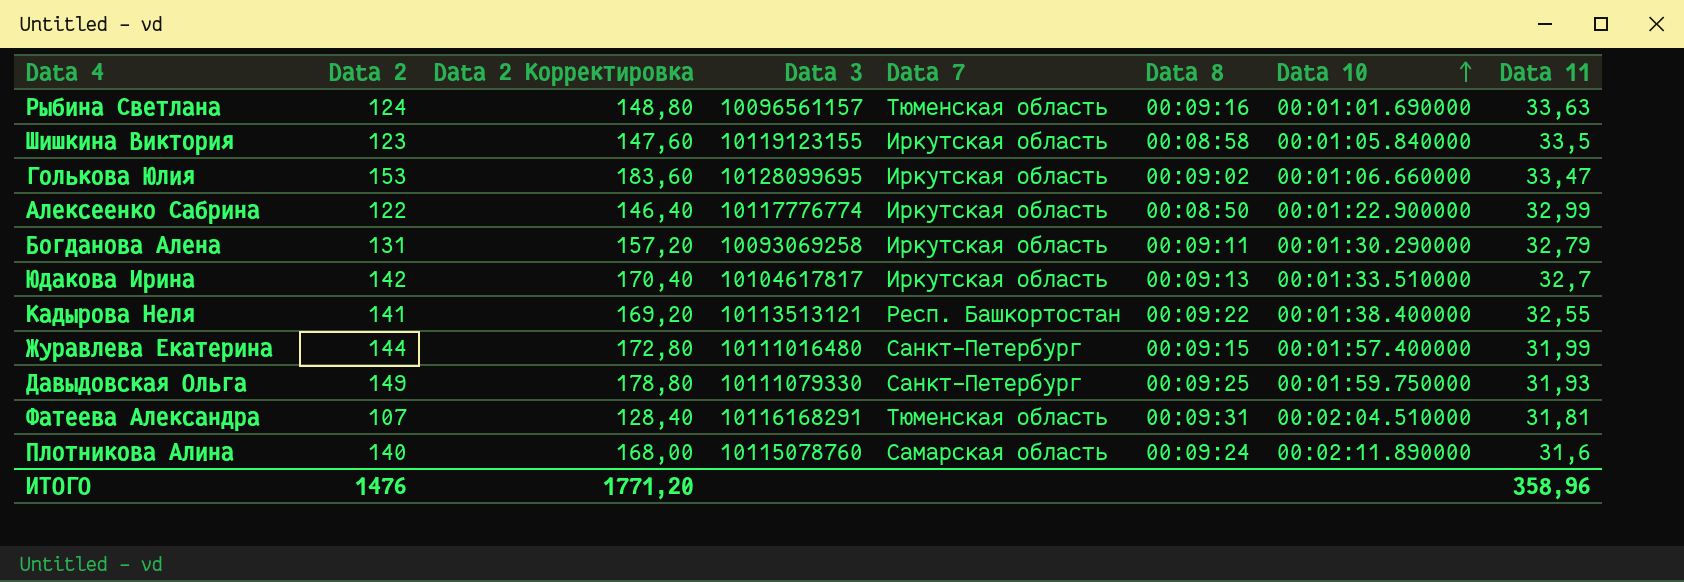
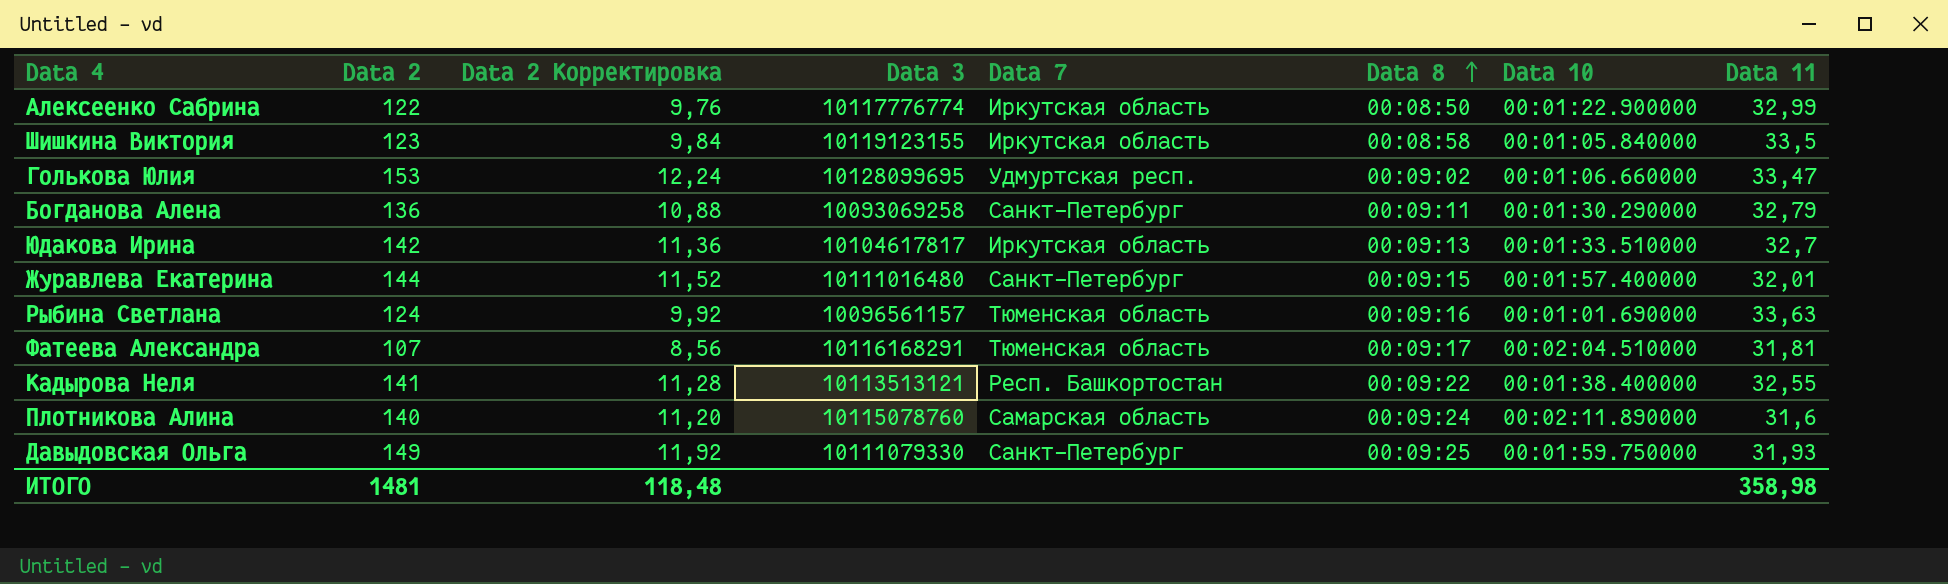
row order: Data 10 ascending -> Data 8 ascending
column Data 2 Корректировка | formula: [Data 2] * 1,2 -> [Data 2] * 0,08
Голькова Юлия | Data 7: Иркутская область -> Удмуртская респ.
Богданова Алена | Data 2: 131 -> 136
Богданова Алена | Data 7: Иркутская область -> Санкт-Петербург
Журавлева Екатерина | Data 11: 31,99 -> 32,01
Фатеева Александра | Data 8: 00:09:31 -> 00:09:17
ИТОГО | Data 2: 1476 -> 1481
ИТОГО | Data 2 Корректировка: 1771,20 -> 118,48
ИТОГО | Data 11: 358,96 -> 358,98

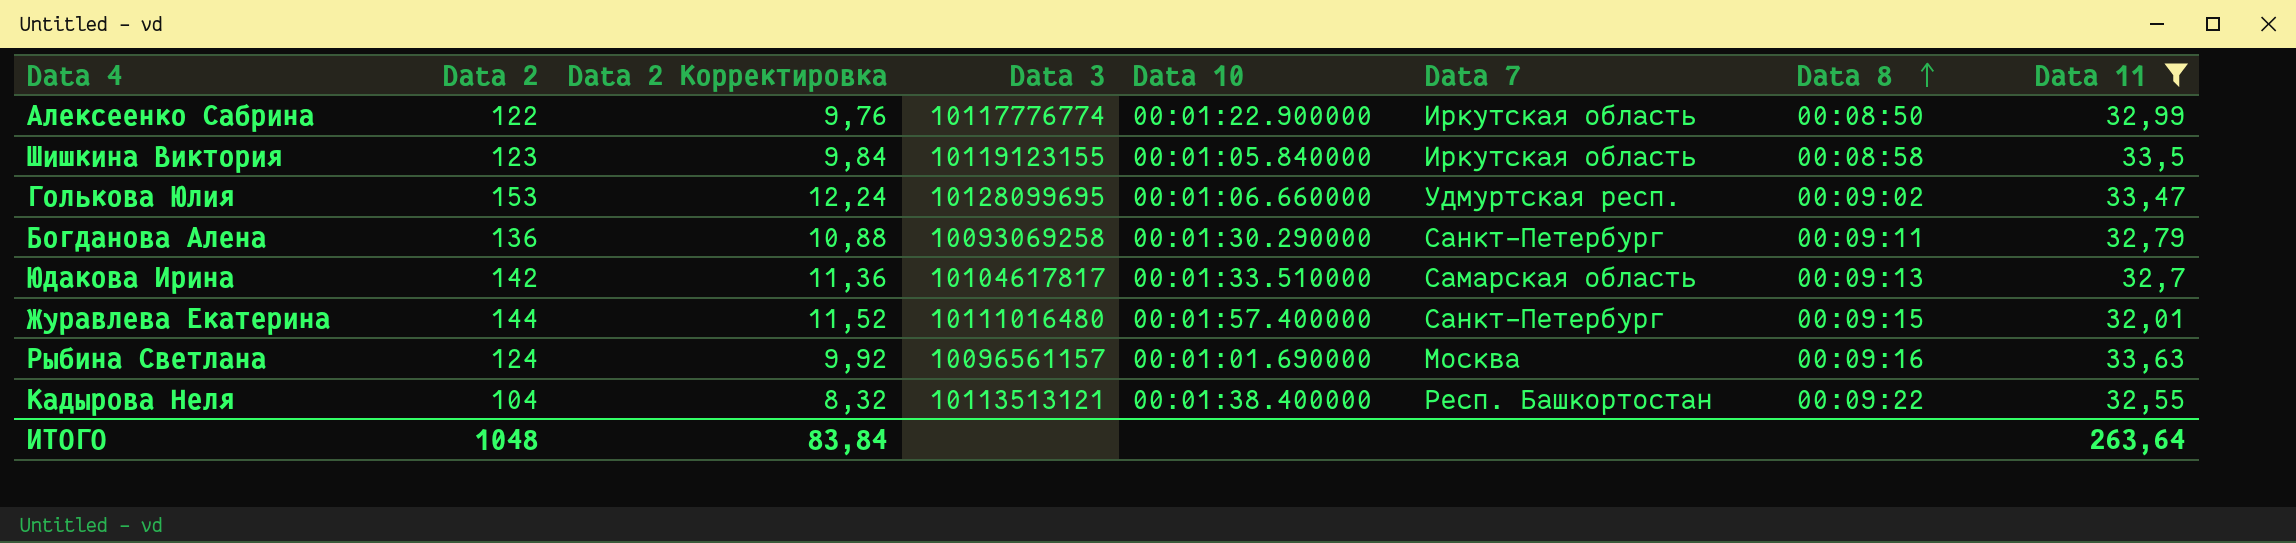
filter: none -> Data 11 >= 32,01
column Data 10 | position: 7 -> 5
Юдакова Ирина | Data 7: Иркутская область -> Самарская область
Рыбина Светлана | Data 7: Тюменская область -> Москва
Кадырова Неля | Data 2: 141 -> 104
Кадырова Неля | Data 2 Корректировка: 11,28 -> 8,32
ИТОГО | Data 2: 1481 -> 1048
ИТОГО | Data 2 Корректировка: 118,48 -> 83,84
ИТОГО | Data 11: 358,98 -> 263,64

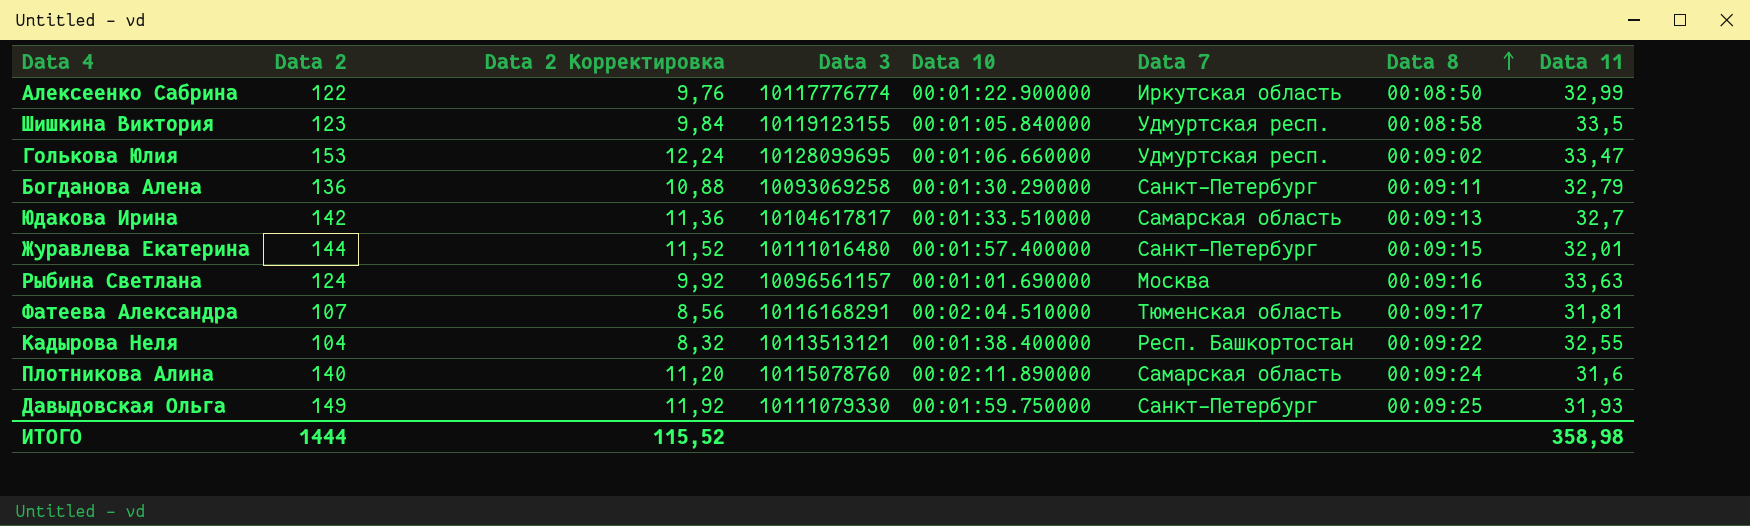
filter: Data 11 >= 32,01 -> none
Шишкина Виктория | Data 7: Иркутская область -> Удмуртская респ.
ИТОГО | Data 2: 1048 -> 1444
ИТОГО | Data 2 Корректировка: 83,84 -> 115,52
ИТОГО | Data 11: 263,64 -> 358,98

